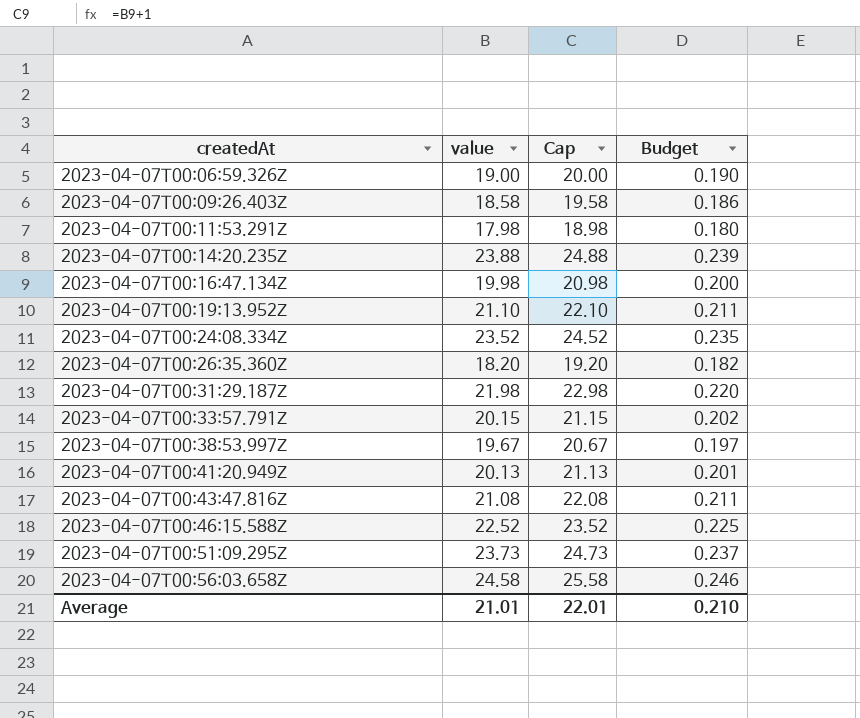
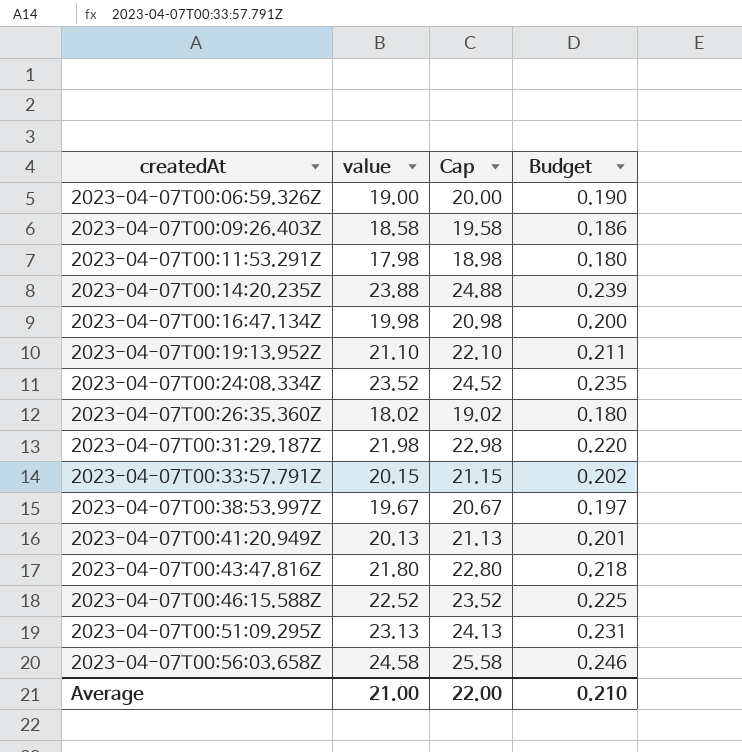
2023-04-07T00:26:35.360Z | value: 18.20 -> 18.02
2023-04-07T00:26:35.360Z | Cap: 19.20 -> 19.02
2023-04-07T00:26:35.360Z | Budget: 0.182 -> 0.180
2023-04-07T00:43:47.816Z | value: 21.08 -> 21.80
2023-04-07T00:43:47.816Z | Cap: 22.08 -> 22.80
2023-04-07T00:43:47.816Z | Budget: 0.211 -> 0.218
2023-04-07T00:51:09.295Z | value: 23.73 -> 23.13
2023-04-07T00:51:09.295Z | Cap: 24.73 -> 24.13
2023-04-07T00:51:09.295Z | Budget: 0.237 -> 0.231
Average | value: 21.01 -> 21.00
Average | Cap: 22.01 -> 22.00

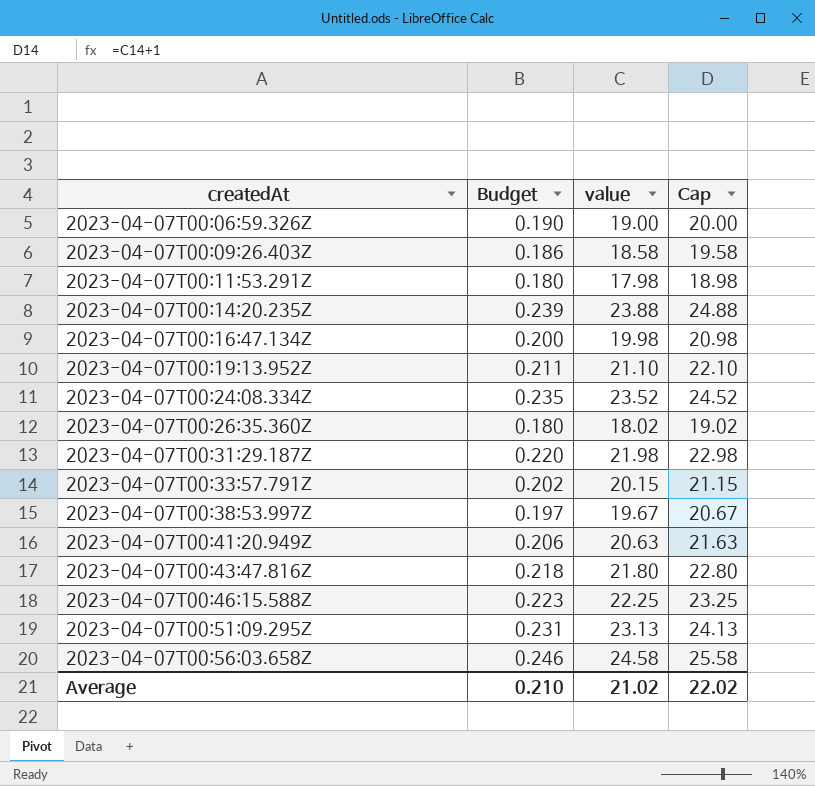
column Budget | position: 4 -> 2
2023-04-07T00:41:20.949Z | Budget: 0.201 -> 0.206
2023-04-07T00:41:20.949Z | value: 20.13 -> 20.63
2023-04-07T00:41:20.949Z | Cap: 21.13 -> 21.63
2023-04-07T00:46:15.588Z | Budget: 0.225 -> 0.223
2023-04-07T00:46:15.588Z | value: 22.52 -> 22.25
2023-04-07T00:46:15.588Z | Cap: 23.52 -> 23.25
Average | value: 21.00 -> 21.02
Average | Cap: 22.00 -> 22.02

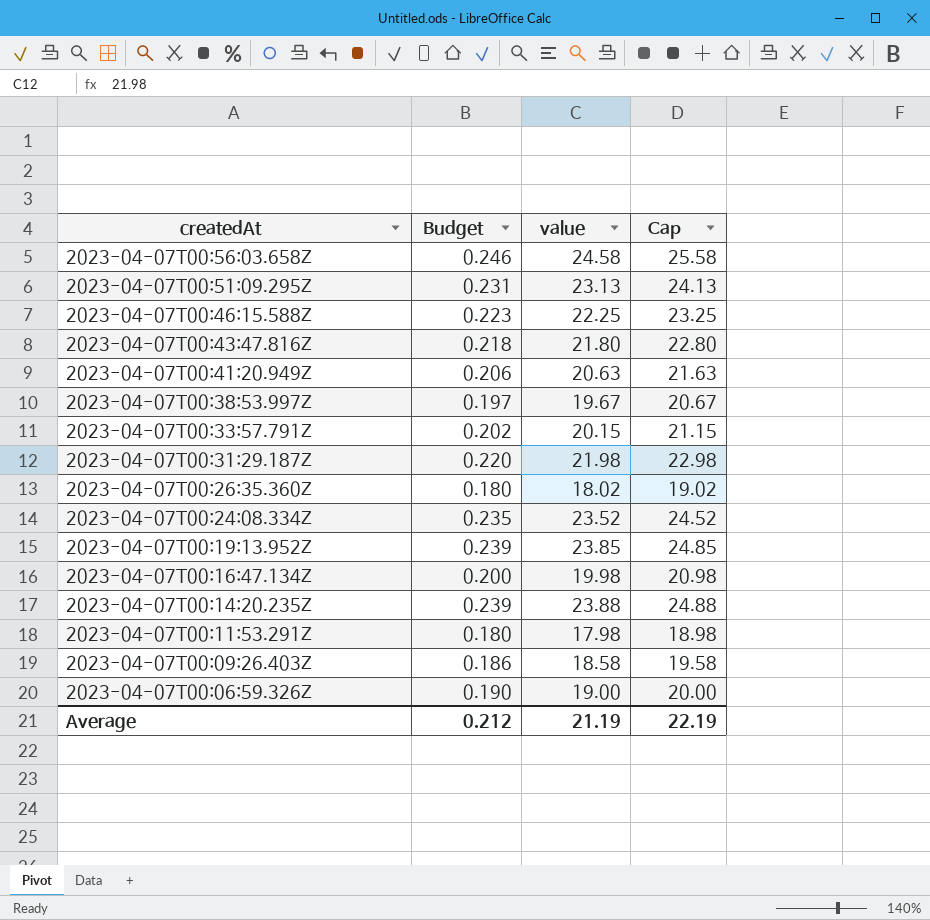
row order: createdAt ascending -> createdAt descending
2023-04-07T00:19:13.952Z | Budget: 0.211 -> 0.239
2023-04-07T00:19:13.952Z | value: 21.10 -> 23.85
2023-04-07T00:19:13.952Z | Cap: 22.10 -> 24.85
Average | Budget: 0.210 -> 0.212
Average | value: 21.02 -> 21.19
Average | Cap: 22.02 -> 22.19

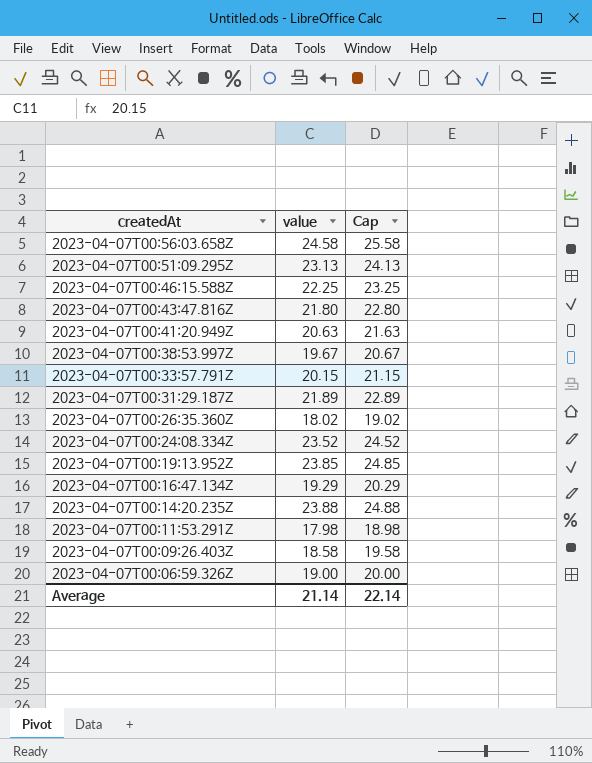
column Budget | formula: [value] * 0.01 -> none
2023-04-07T00:31:29.187Z | value: 21.98 -> 21.89
2023-04-07T00:31:29.187Z | Cap: 22.98 -> 22.89
2023-04-07T00:16:47.134Z | value: 19.98 -> 19.29
2023-04-07T00:16:47.134Z | Cap: 20.98 -> 20.29
Average | value: 21.19 -> 21.14
Average | Cap: 22.19 -> 22.14

